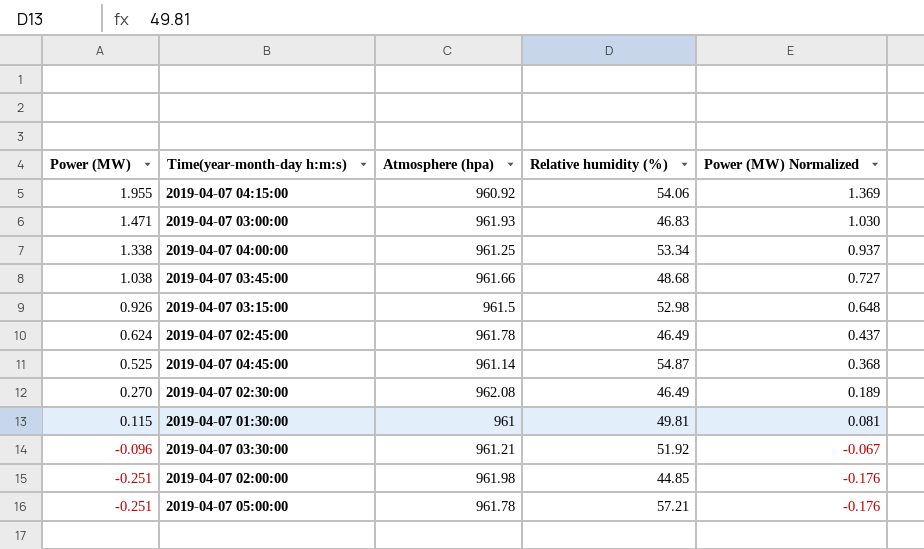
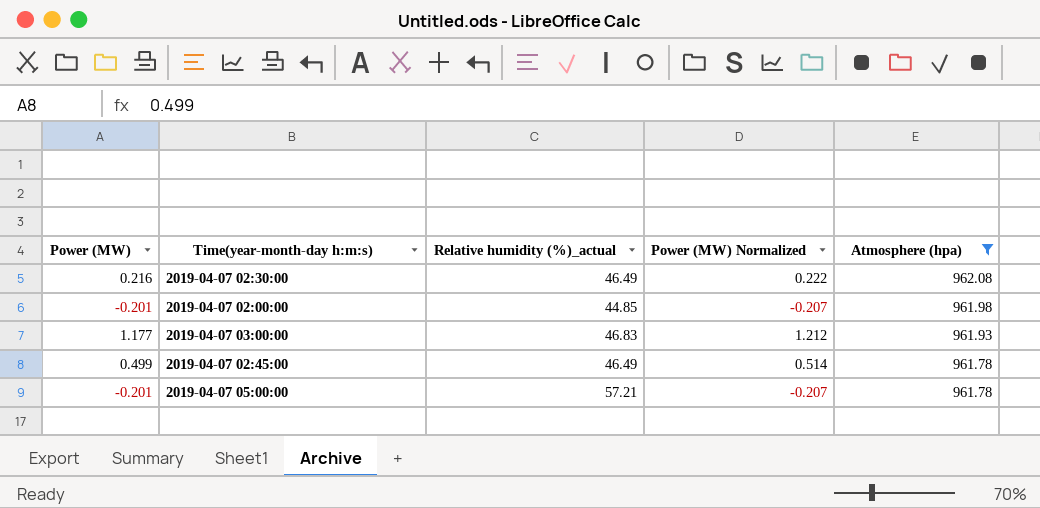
filter: none -> Atmosphere (hpa) >= 961.78
row order: Power (MW) descending -> Atmosphere (hpa) descending
column name: Relative humidity (%) -> Relative humidity (%)_actual
column Power (MW) Normalized | formula: [Power (MW)] * 0.7 -> [Power (MW)] * 1.03
column Atmosphere (hpa) | position: 3 -> 5
2019-04-07 02:30:00 | Power (MW): 0.270 -> 0.216
2019-04-07 02:00:00 | Power (MW): -0.251 -> -0.201
2019-04-07 03:00:00 | Power (MW): 1.471 -> 1.177
2019-04-07 02:45:00 | Power (MW): 0.624 -> 0.499
2019-04-07 05:00:00 | Power (MW): -0.251 -> -0.201

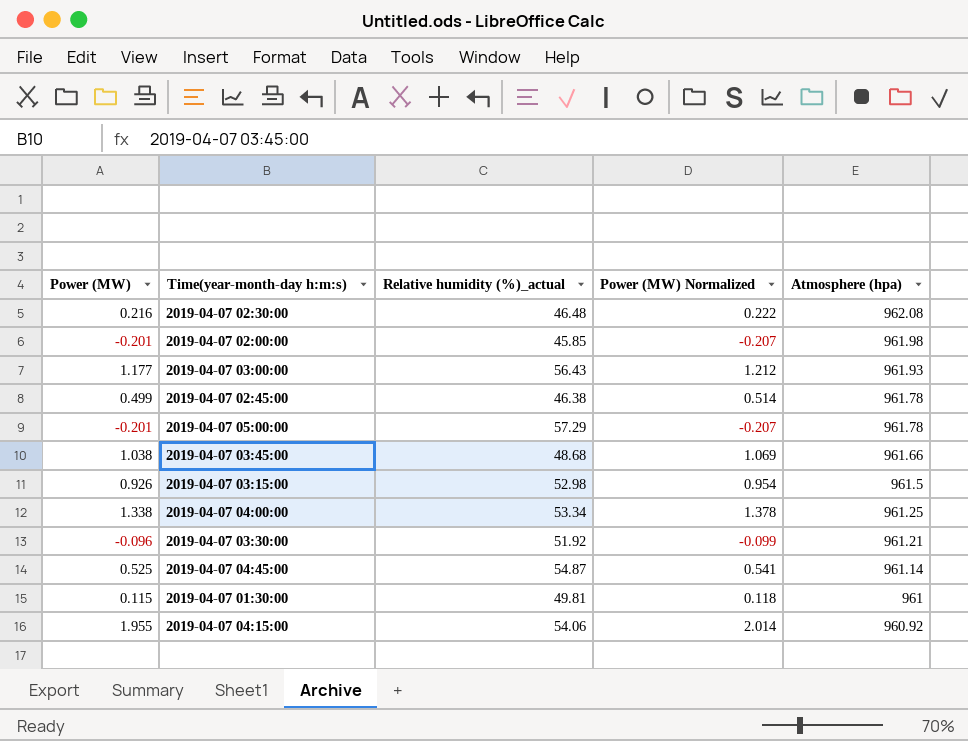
filter: Atmosphere (hpa) >= 961.78 -> none
2019-04-07 02:30:00 | Relative humidity (%)_actual: 46.49 -> 46.48
2019-04-07 02:00:00 | Relative humidity (%)_actual: 44.85 -> 45.85
2019-04-07 03:00:00 | Relative humidity (%)_actual: 46.83 -> 56.43
2019-04-07 02:45:00 | Relative humidity (%)_actual: 46.49 -> 46.38
2019-04-07 05:00:00 | Relative humidity (%)_actual: 57.21 -> 57.29

